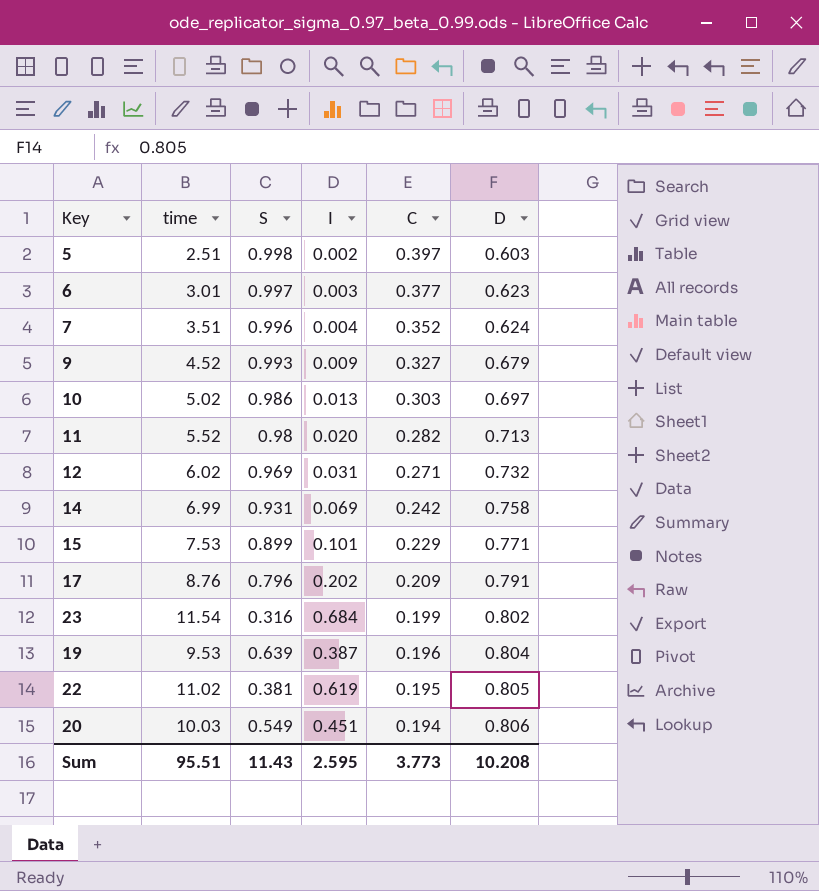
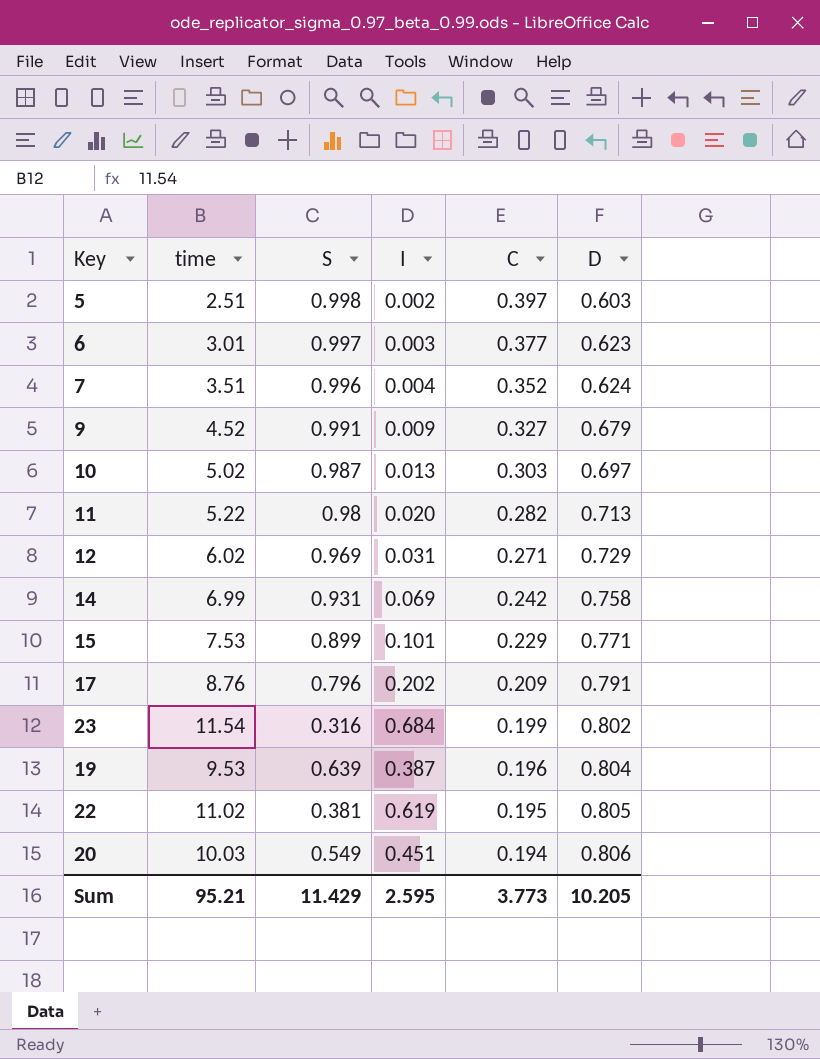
9 | S: 0.993 -> 0.991
10 | S: 0.986 -> 0.987
11 | time: 5.52 -> 5.22
12 | D: 0.732 -> 0.729
Sum | time: 95.51 -> 95.21
Sum | S: 11.43 -> 11.429
Sum | D: 10.208 -> 10.205

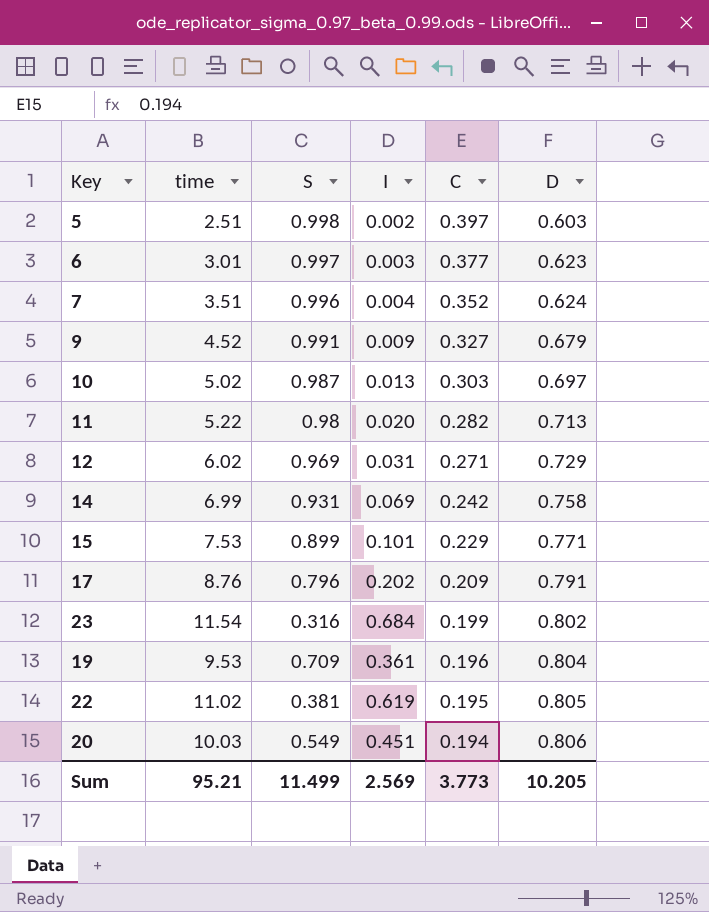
19 | S: 0.639 -> 0.709
19 | I: 0.387 -> 0.361
Sum | S: 11.429 -> 11.499
Sum | I: 2.595 -> 2.569

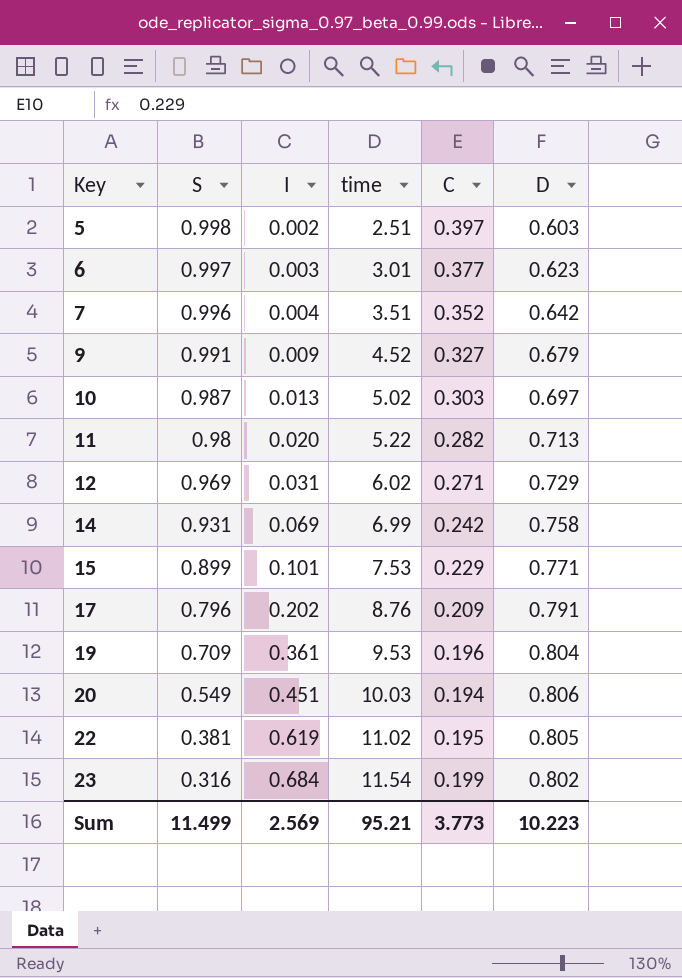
row order: C descending -> Key ascending
column time | position: 2 -> 4
7 | D: 0.624 -> 0.642
Sum | D: 10.205 -> 10.223

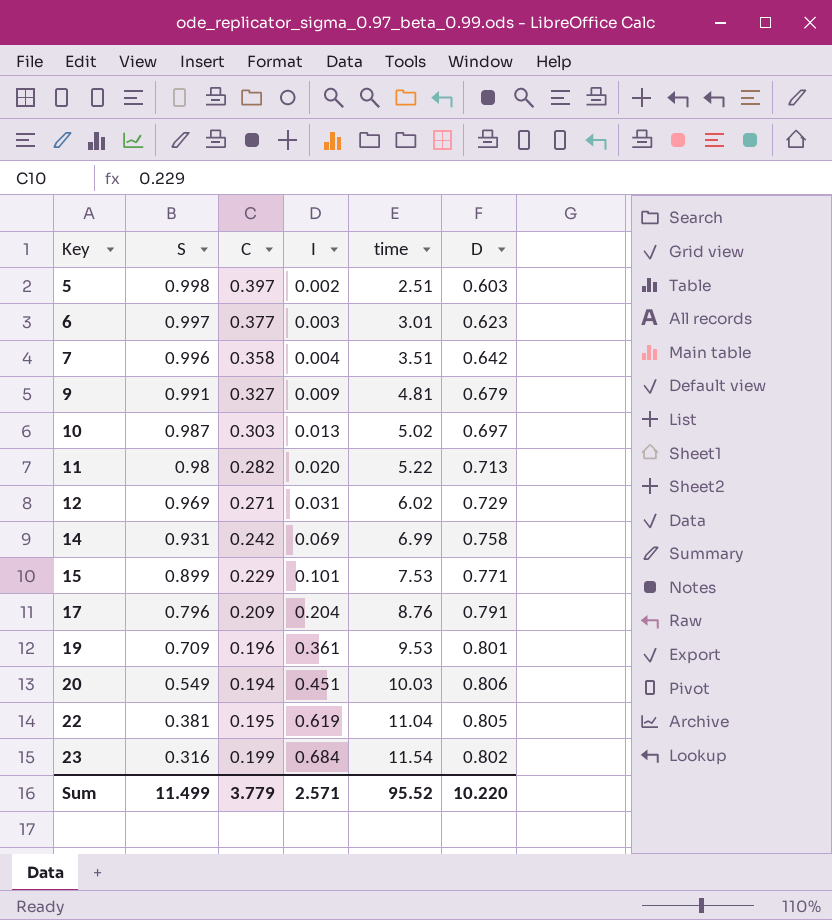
column C | position: 5 -> 3
7 | C: 0.352 -> 0.358
9 | time: 4.52 -> 4.81
17 | I: 0.202 -> 0.204
19 | D: 0.804 -> 0.801
22 | time: 11.02 -> 11.04
Sum | C: 3.773 -> 3.779
Sum | I: 2.569 -> 2.571
Sum | time: 95.21 -> 95.52
Sum | D: 10.223 -> 10.220

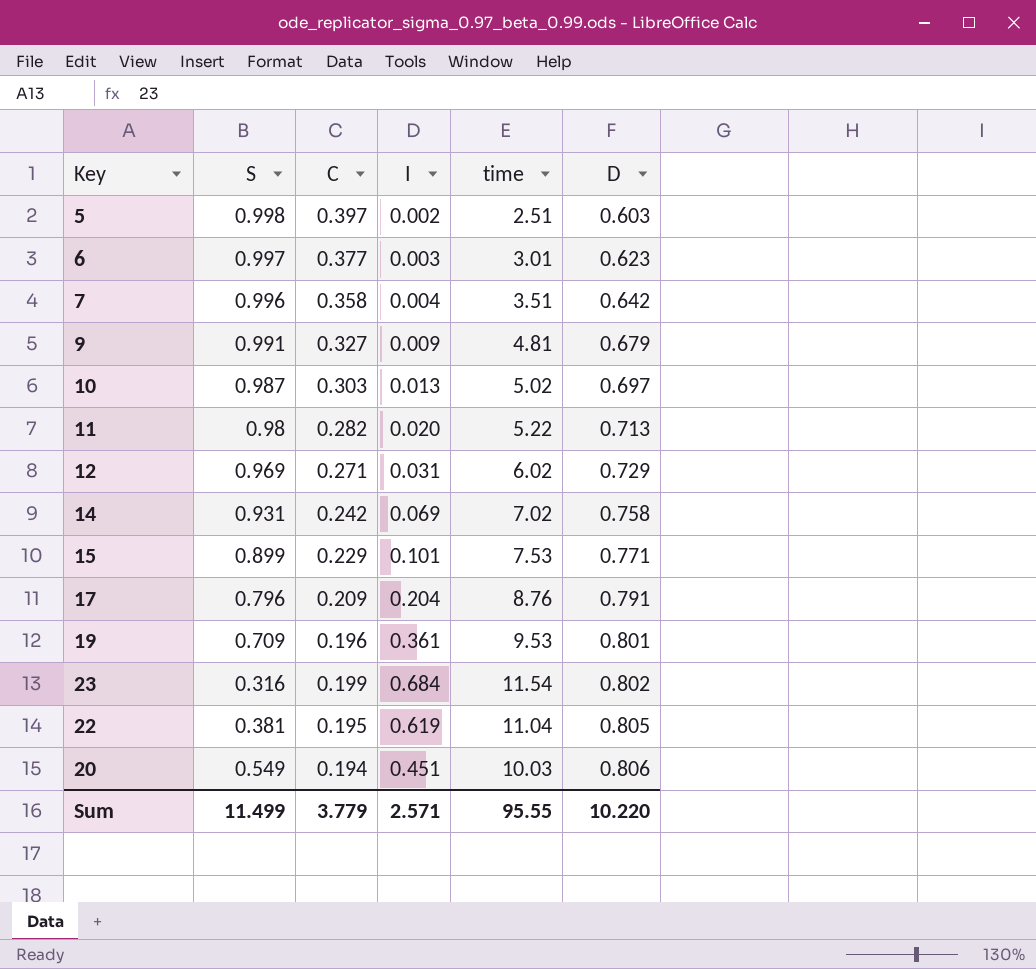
row order: Key ascending -> D ascending
14 | time: 6.99 -> 7.02
Sum | time: 95.52 -> 95.55

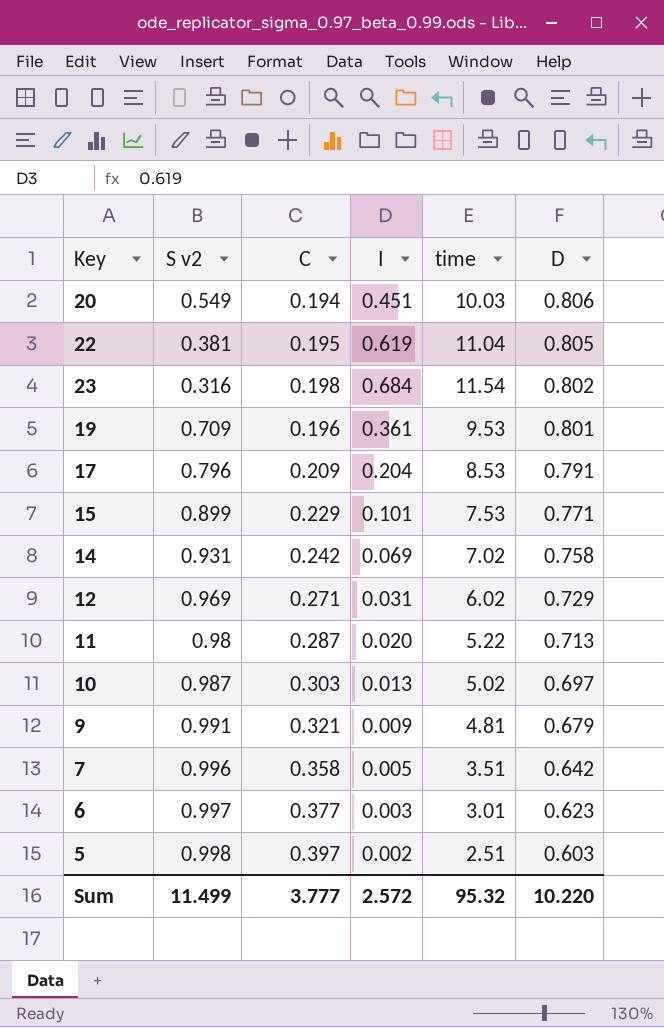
row order: D ascending -> D descending
column name: S -> S v2
23 | C: 0.199 -> 0.198
17 | time: 8.76 -> 8.53
11 | C: 0.282 -> 0.287
9 | C: 0.327 -> 0.321
7 | I: 0.004 -> 0.005
Sum | C: 3.779 -> 3.777
Sum | I: 2.571 -> 2.572
Sum | time: 95.55 -> 95.32

